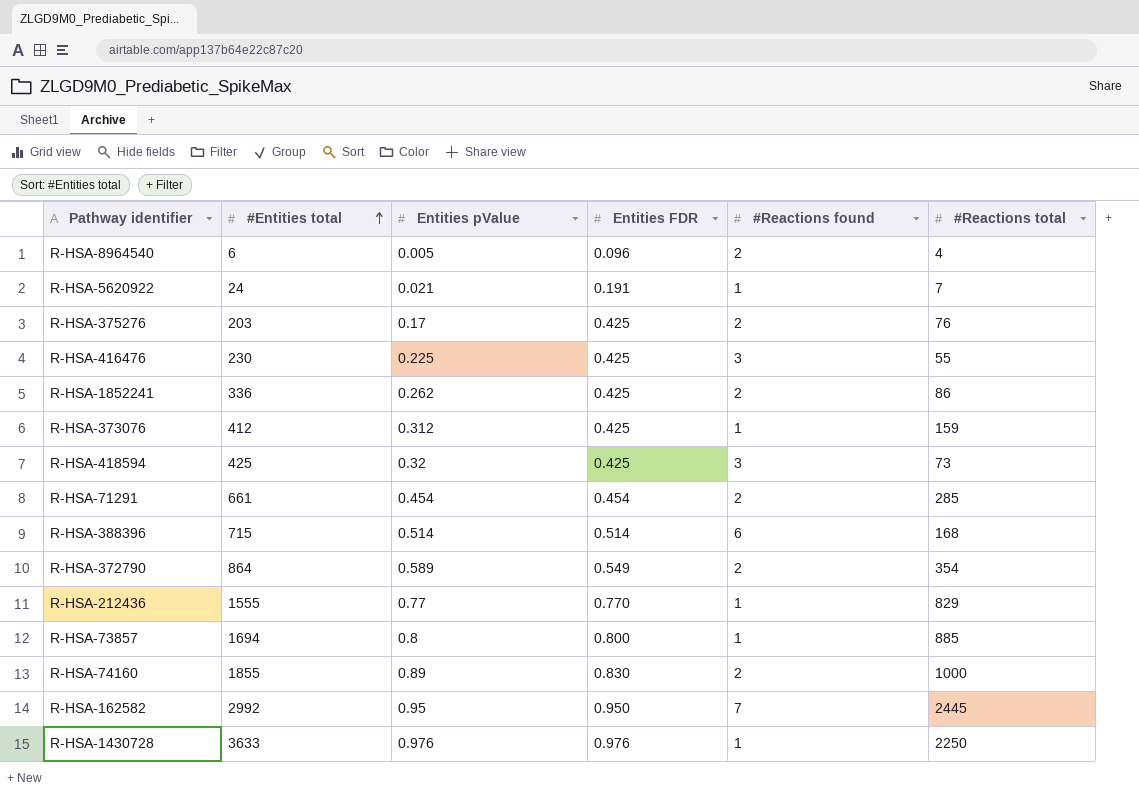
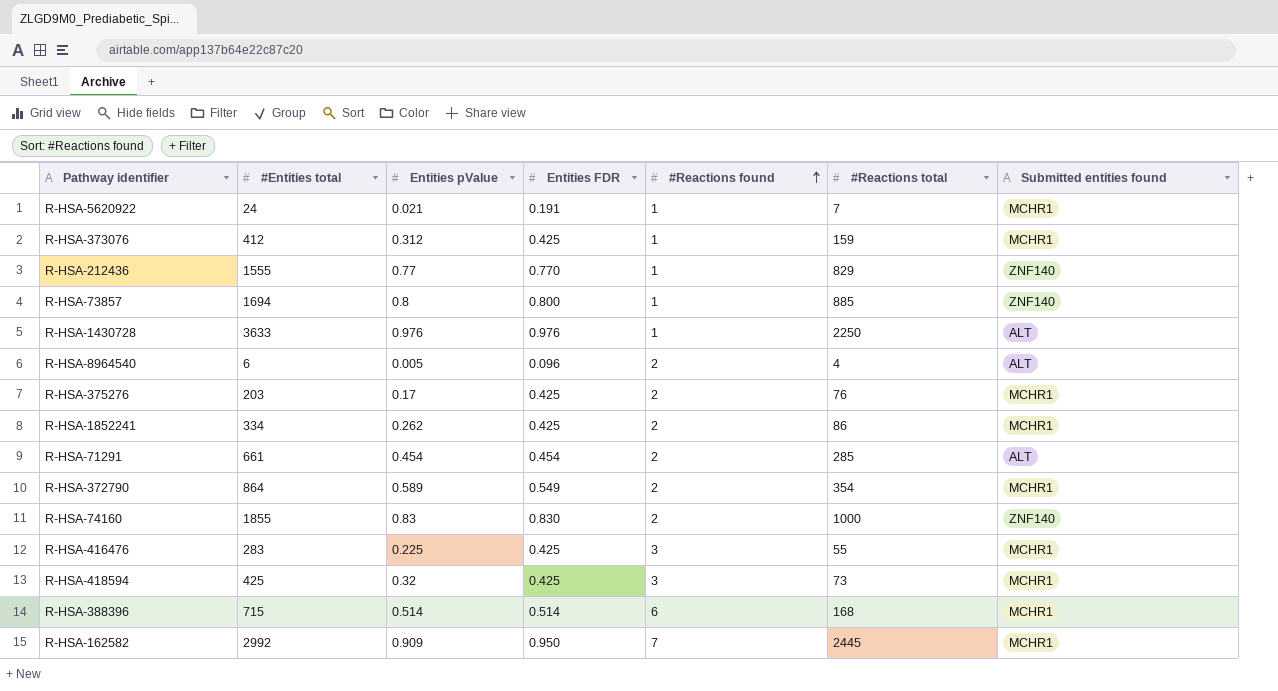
row order: #Entities total ascending -> #Reactions found ascending
column Submitted entities found | position: none -> 7
R-HSA-1852241 | #Entities total: 336 -> 334
R-HSA-74160 | Entities pValue: 0.89 -> 0.83
R-HSA-416476 | #Entities total: 230 -> 283
R-HSA-162582 | Entities pValue: 0.95 -> 0.909

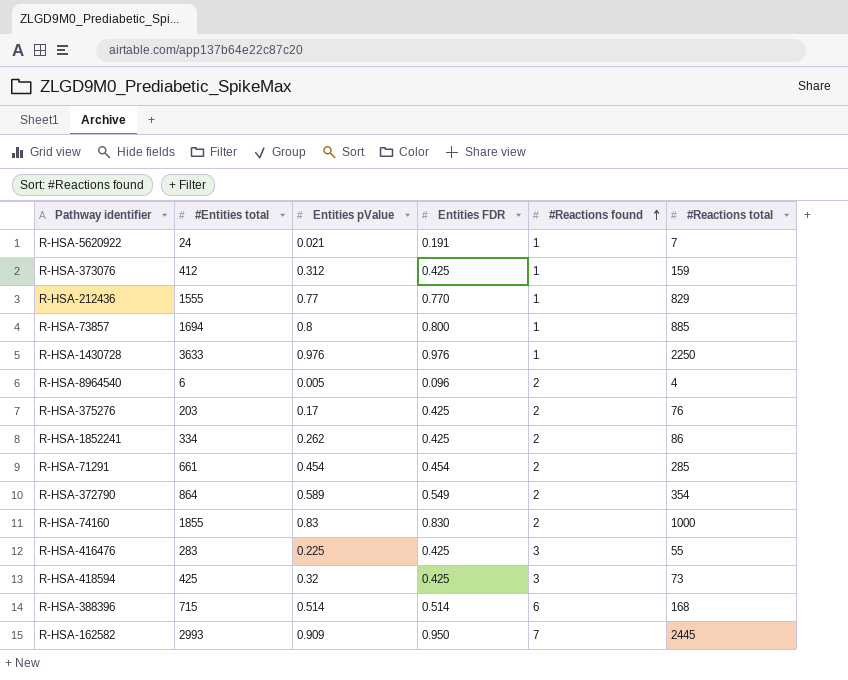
column Submitted entities found | position: 7 -> none
R-HSA-162582 | #Entities total: 2992 -> 2993

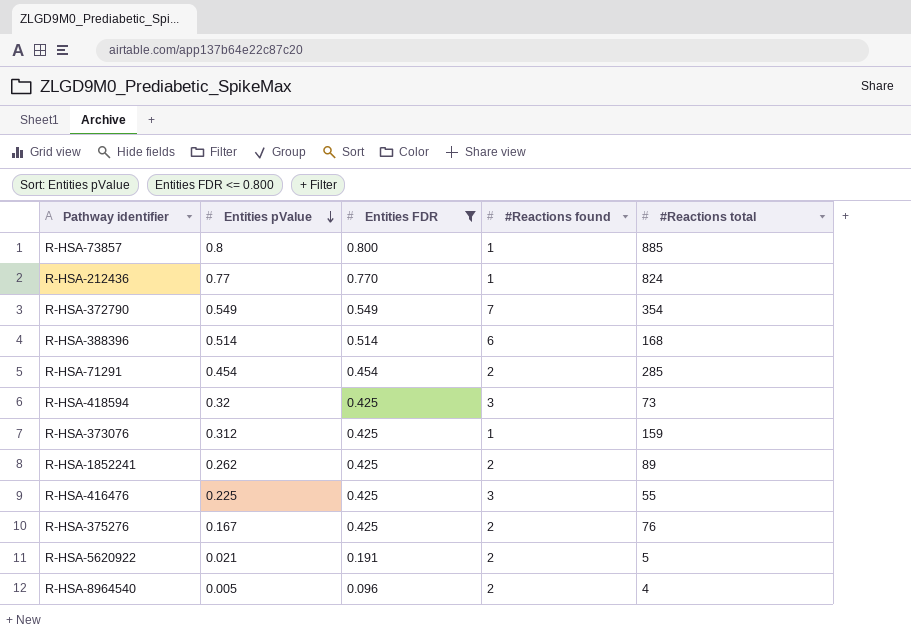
filter: none -> Entities FDR <= 0.800
row order: #Reactions found ascending -> Entities pValue descending
column #Entities total | position: 2 -> none
R-HSA-212436 | #Reactions total: 829 -> 824
R-HSA-372790 | Entities pValue: 0.589 -> 0.549
R-HSA-372790 | #Reactions found: 2 -> 7
R-HSA-1852241 | #Reactions total: 86 -> 89
R-HSA-375276 | Entities pValue: 0.17 -> 0.167
R-HSA-5620922 | #Reactions found: 1 -> 2
R-HSA-5620922 | #Reactions total: 7 -> 5

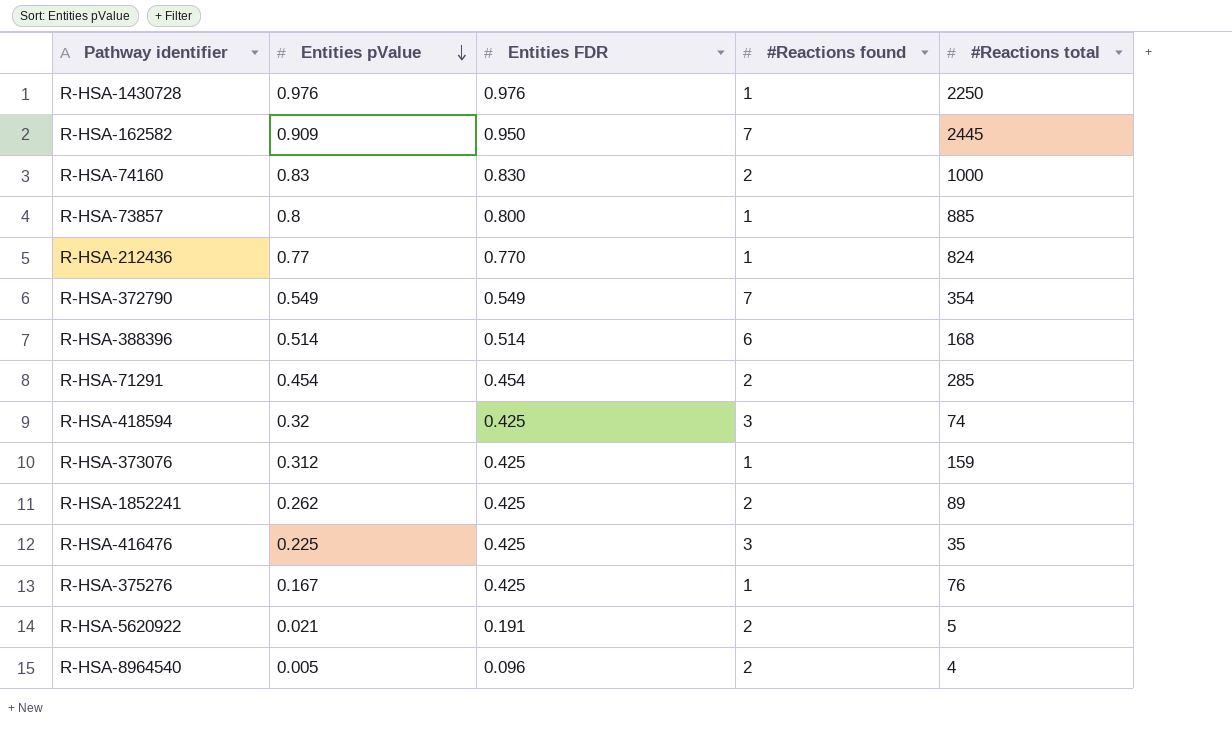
filter: Entities FDR <= 0.800 -> none
R-HSA-418594 | #Reactions total: 73 -> 74
R-HSA-416476 | #Reactions total: 55 -> 35
R-HSA-375276 | #Reactions found: 2 -> 1

